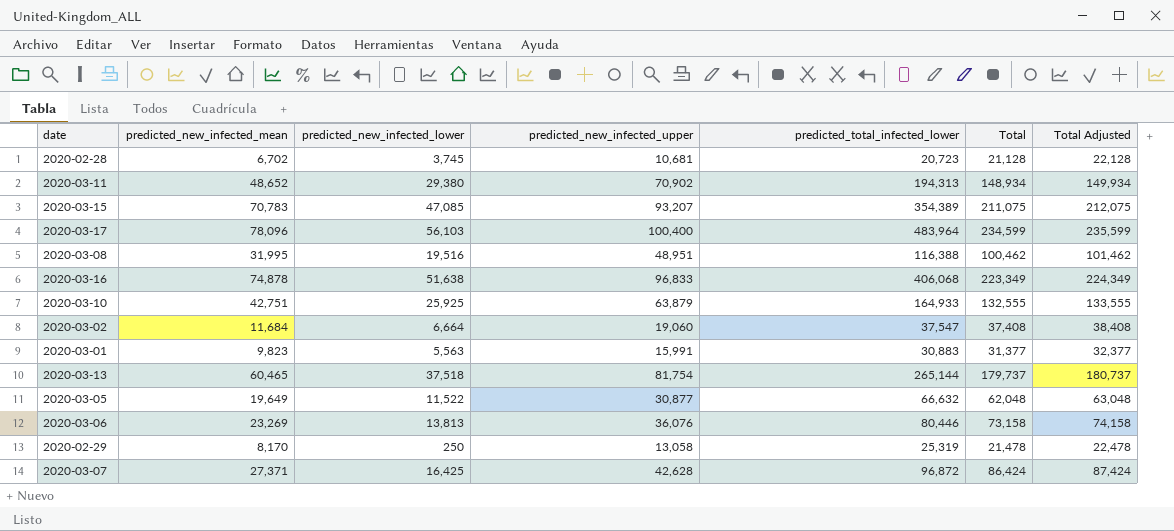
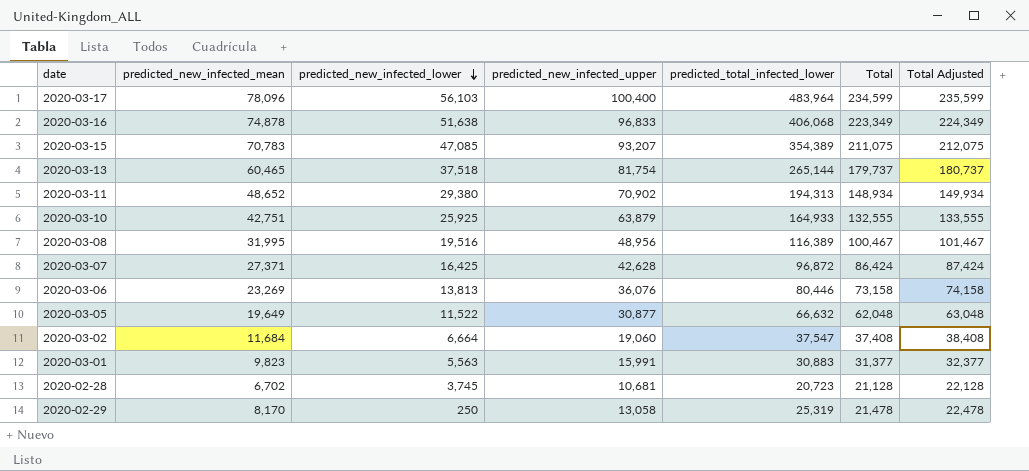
row order: none -> predicted_new_infected_lower descending
2020-03-08 | predicted_new_infected_upper: 48,951 -> 48,956
2020-03-08 | predicted_total_infected_lower: 116,388 -> 116,389
2020-03-08 | Total: 100,462 -> 100,467
2020-03-08 | Total Adjusted: 101,462 -> 101,467

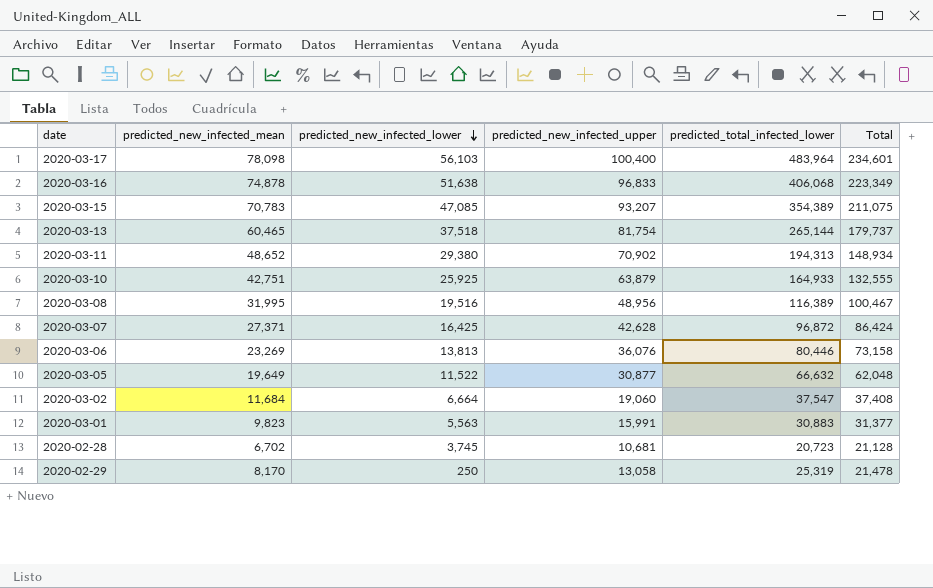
column Total Adjusted | formula: [Total] + 1000 -> none
2020-03-17 | predicted_new_infected_mean: 78,096 -> 78,098
2020-03-17 | Total: 234,599 -> 234,601

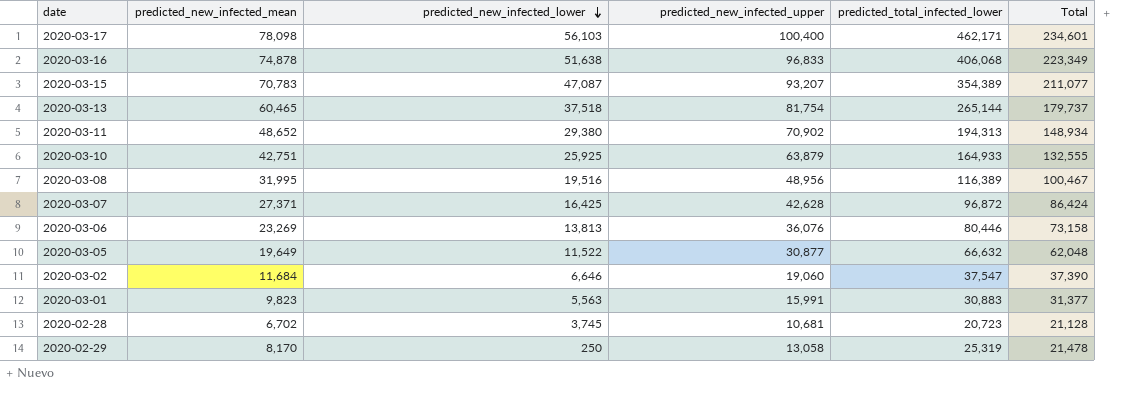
2020-03-17 | predicted_total_infected_lower: 483,964 -> 462,171
2020-03-15 | predicted_new_infected_lower: 47,085 -> 47,087
2020-03-15 | Total: 211,075 -> 211,077
2020-03-02 | predicted_new_infected_lower: 6,664 -> 6,646
2020-03-02 | Total: 37,408 -> 37,390

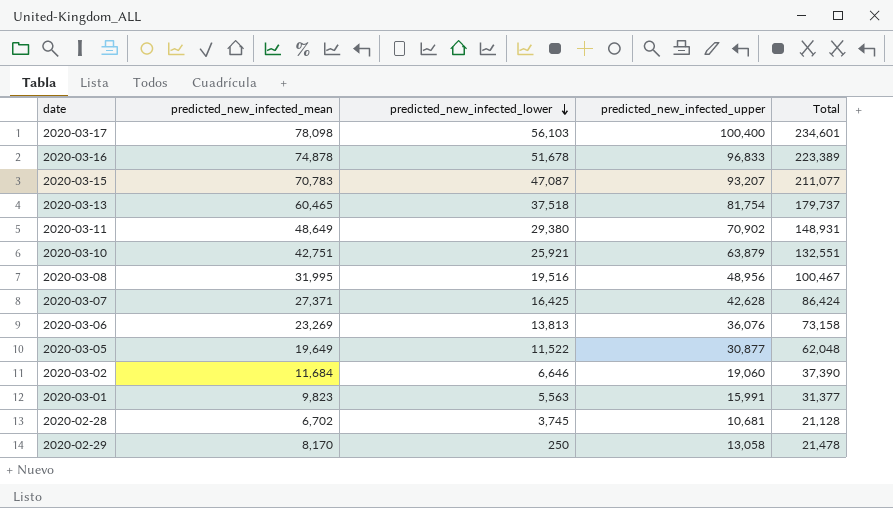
column predicted_total_infected_lower | position: 5 -> none
2020-03-16 | predicted_new_infected_lower: 51,638 -> 51,678
2020-03-16 | Total: 223,349 -> 223,389
2020-03-11 | predicted_new_infected_mean: 48,652 -> 48,649
2020-03-11 | Total: 148,934 -> 148,931
2020-03-10 | predicted_new_infected_lower: 25,925 -> 25,921
2020-03-10 | Total: 132,555 -> 132,551

